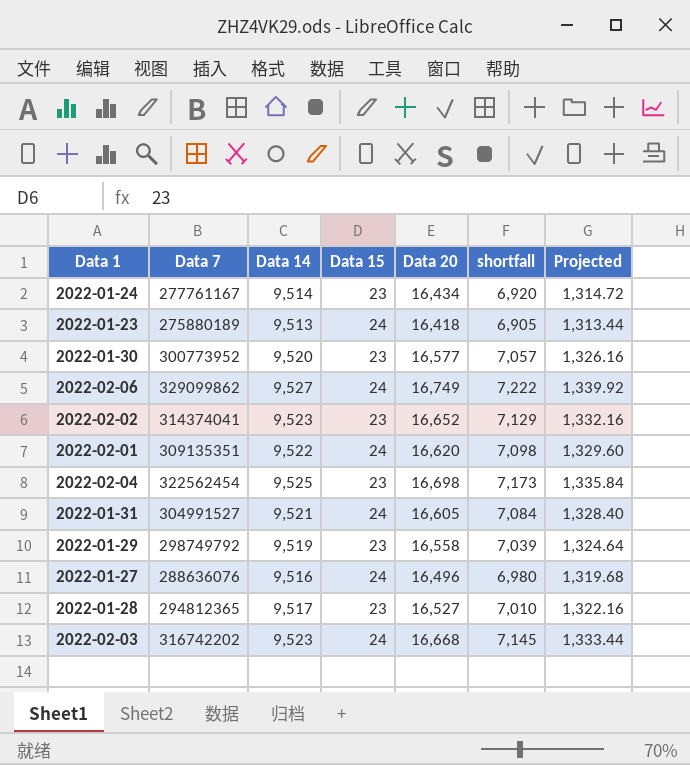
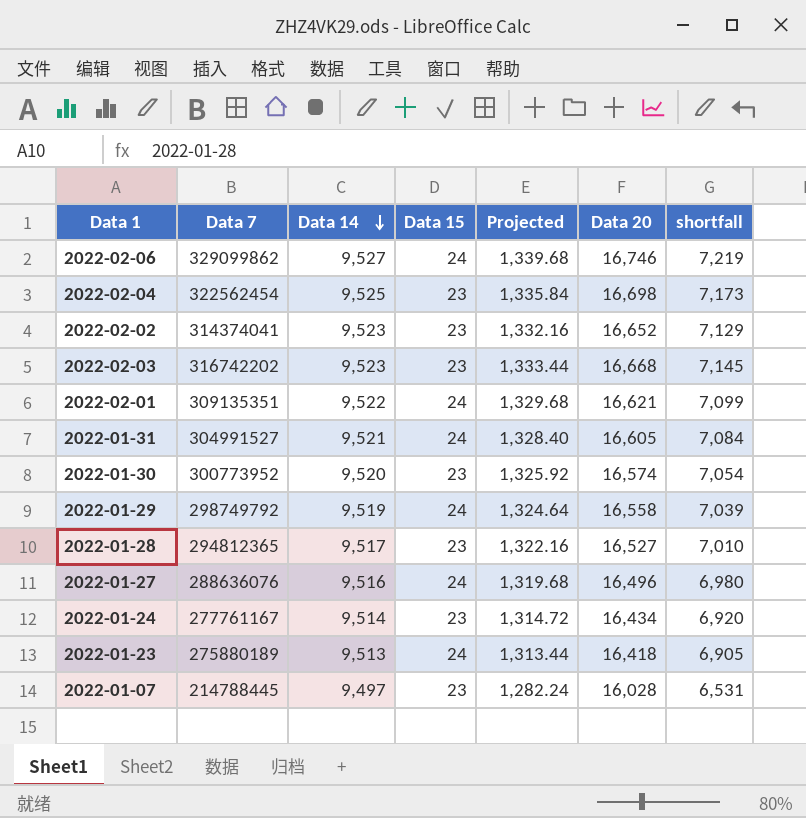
row order: none -> Data 14 descending
column Projected | position: 7 -> 5
2022-02-06 | Projected: 1,339.92 -> 1,339.68
2022-02-06 | Data 20: 16,749 -> 16,746
2022-02-06 | shortfall: 7,222 -> 7,219
2022-02-03 | Data 15: 24 -> 23
2022-02-01 | Projected: 1,329.60 -> 1,329.68
2022-02-01 | Data 20: 16,620 -> 16,621
2022-02-01 | shortfall: 7,098 -> 7,099
2022-01-30 | Projected: 1,326.16 -> 1,325.92
2022-01-30 | Data 20: 16,577 -> 16,574
2022-01-30 | shortfall: 7,057 -> 7,054
2022-01-29 | Data 15: 23 -> 24
row 2022-01-07: none -> 214788445 | 9,497 | 23 | 1,282.24 | 16,028 | 6,531

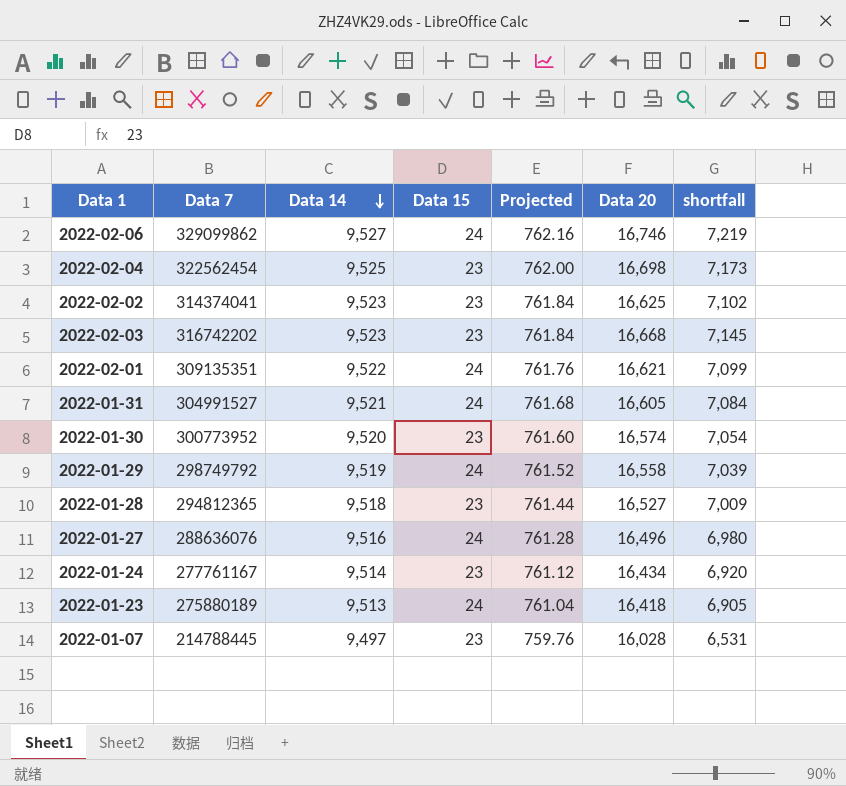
column Projected | formula: [Data 20] * 0.08 -> [Data 14] * 0.08
2022-02-02 | Data 20: 16,652 -> 16,625
2022-02-02 | shortfall: 7,129 -> 7,102
2022-01-28 | Data 14: 9,517 -> 9,518
2022-01-28 | shortfall: 7,010 -> 7,009

